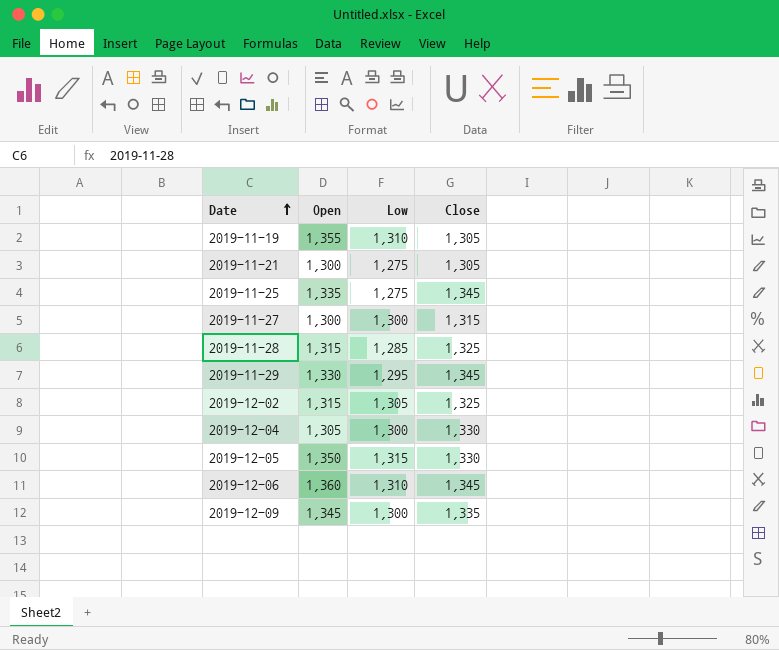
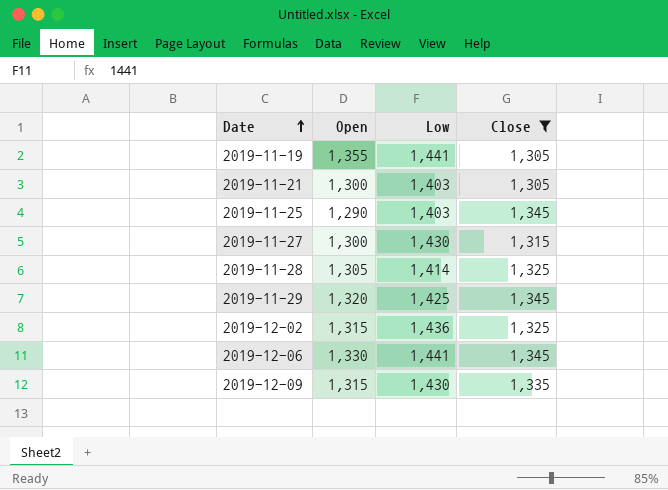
filter: none -> Close != 1,330
2019-11-19 | Low: 1,310 -> 1,441
2019-11-21 | Low: 1,275 -> 1,403
2019-11-25 | Open: 1,335 -> 1,290
2019-11-25 | Low: 1,275 -> 1,403
2019-11-27 | Low: 1,300 -> 1,430
2019-11-28 | Open: 1,315 -> 1,305
2019-11-28 | Low: 1,285 -> 1,414
2019-11-29 | Open: 1,330 -> 1,320
2019-11-29 | Low: 1,295 -> 1,425
2019-12-02 | Low: 1,305 -> 1,436
2019-12-06 | Open: 1,360 -> 1,330
2019-12-06 | Low: 1,310 -> 1,441
2019-12-09 | Open: 1,345 -> 1,315
2019-12-09 | Low: 1,300 -> 1,430

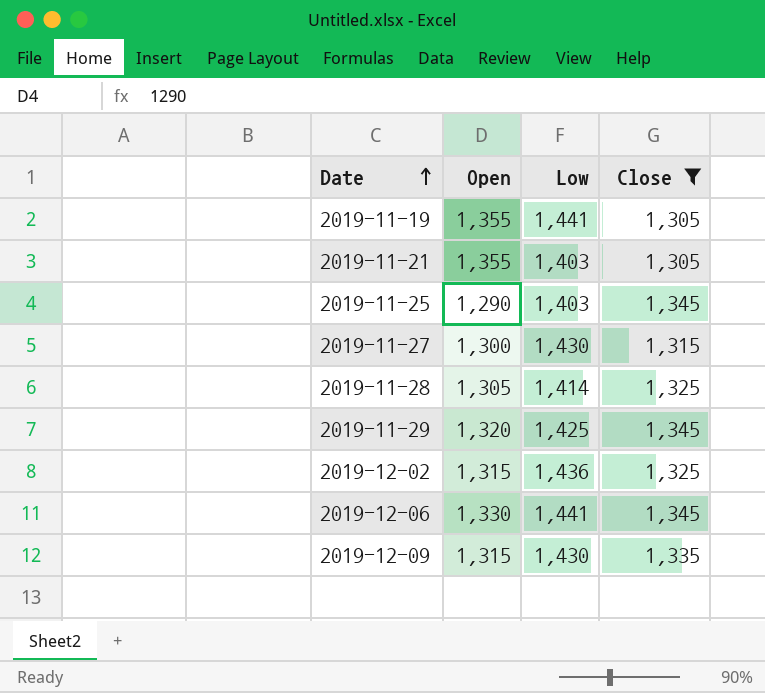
2019-11-21 | Open: 1,300 -> 1,355

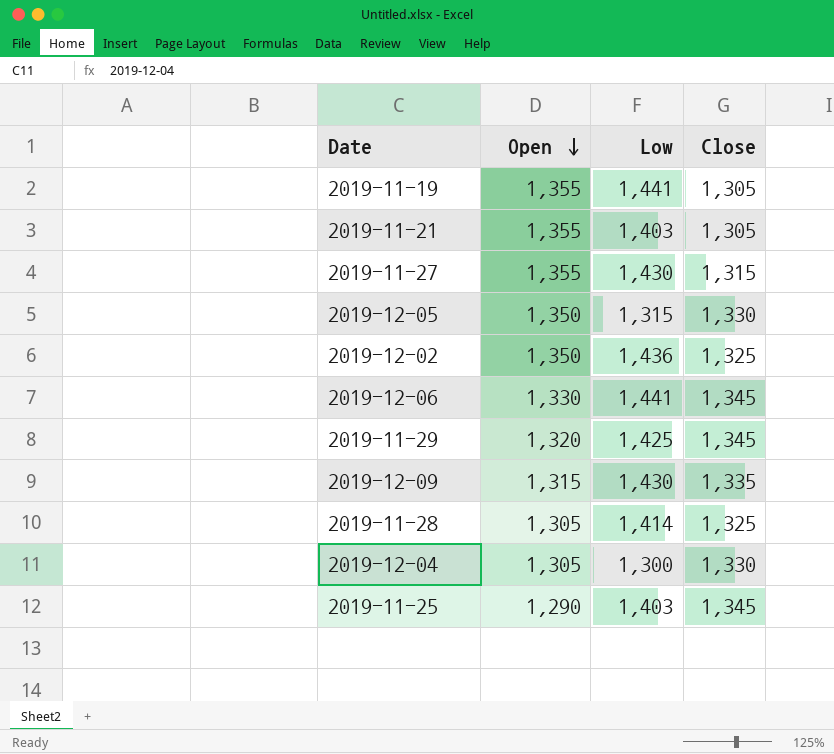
filter: Close != 1,330 -> none
row order: Date ascending -> Open descending
2019-11-27 | Open: 1,300 -> 1,355
2019-12-02 | Open: 1,315 -> 1,350

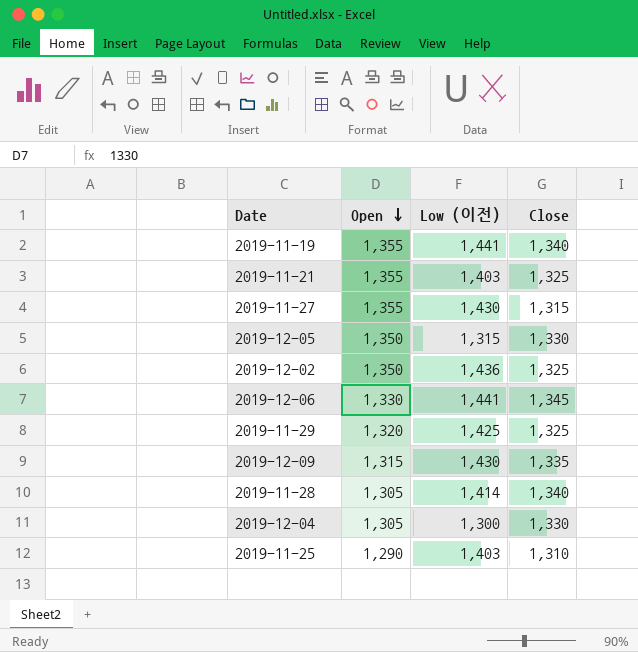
column name: Low -> Low (이전)
2019-11-19 | Close: 1,305 -> 1,340
2019-11-21 | Close: 1,305 -> 1,325
2019-11-29 | Close: 1,345 -> 1,325
2019-11-28 | Close: 1,325 -> 1,340
2019-11-25 | Close: 1,345 -> 1,310

